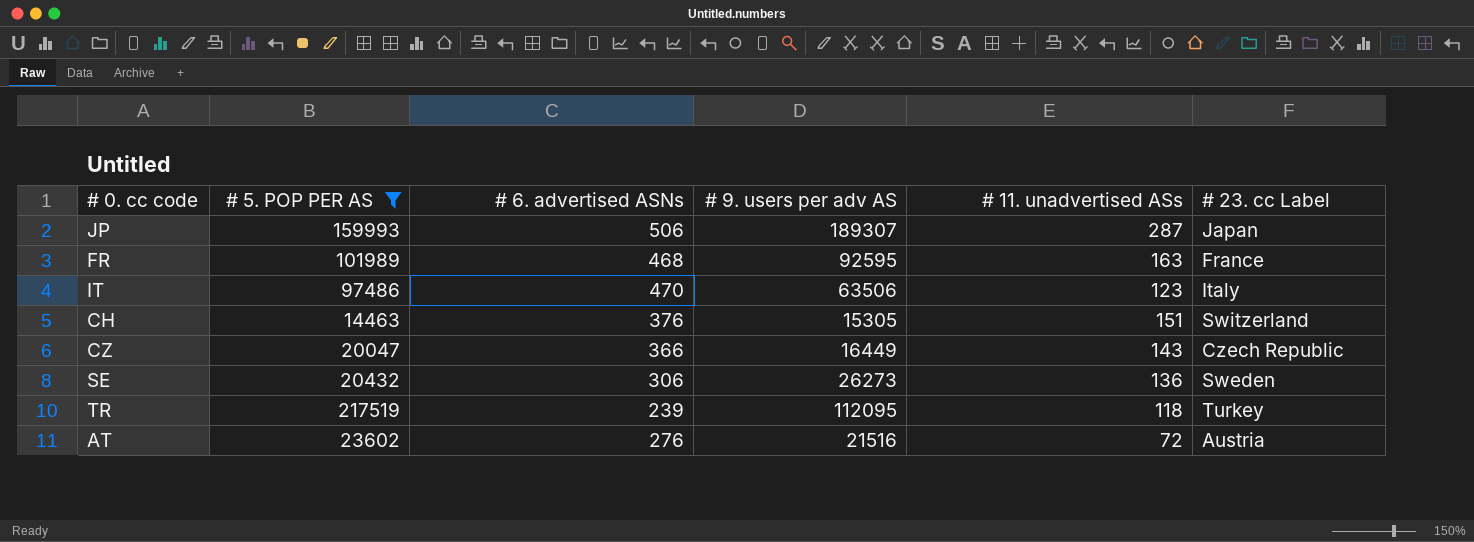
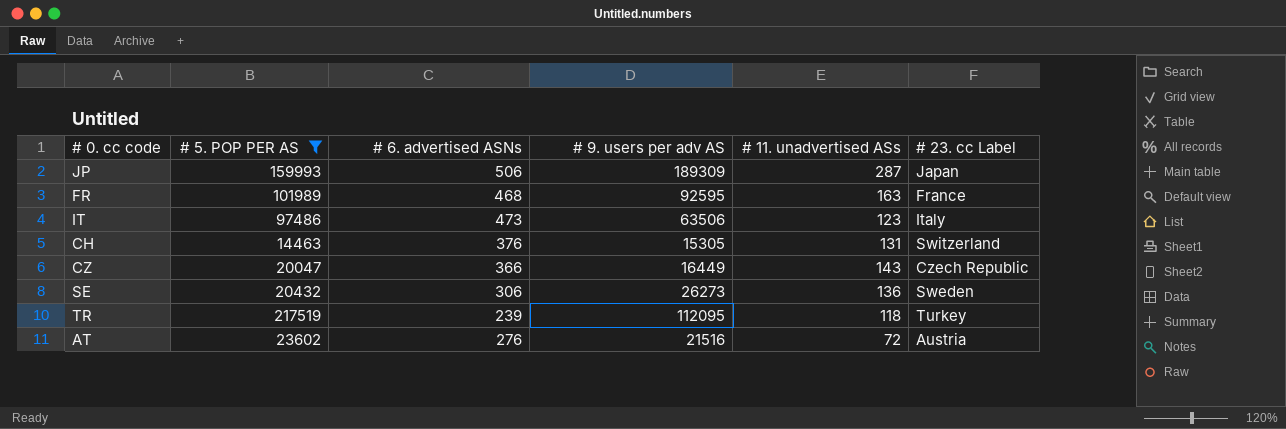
JP | # 9. users per adv AS: 189307 -> 189309
IT | # 6. advertised ASNs: 470 -> 473
CH | # 11. unadvertised ASs: 151 -> 131

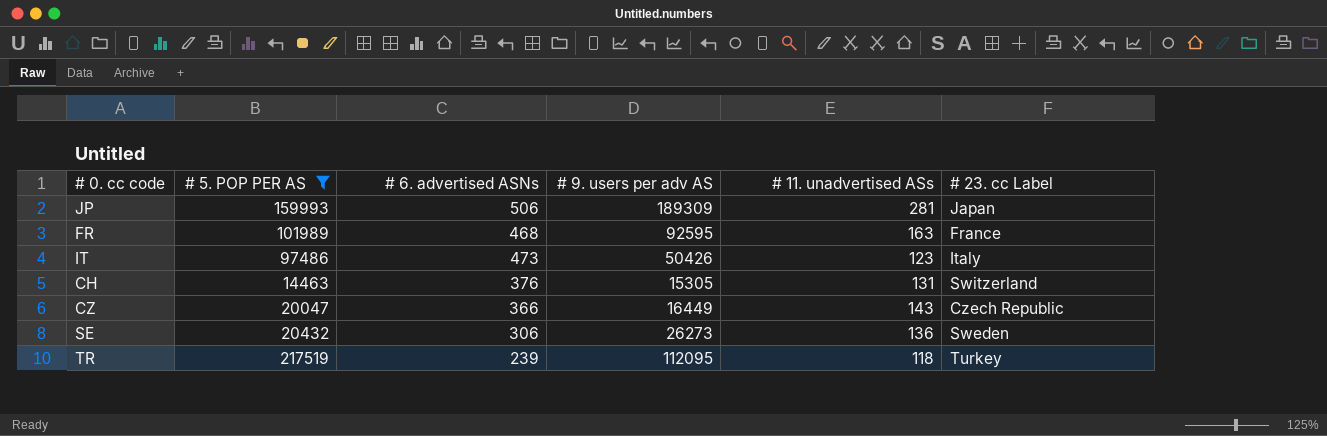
row AT: 23602 | 276 | 21516 | 72 | Austria -> none
JP | # 11. unadvertised ASs: 287 -> 281
IT | # 9. users per adv AS: 63506 -> 50426

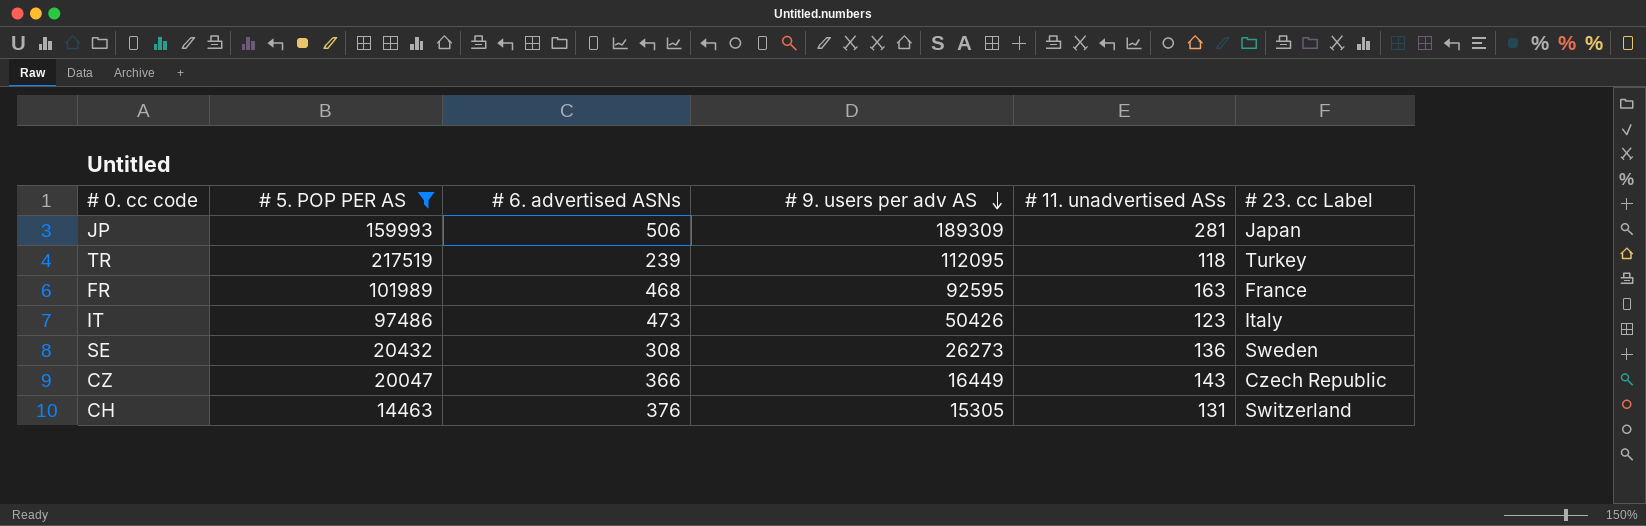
row order: none -> # 9. users per adv AS descending
SE | # 6. advertised ASNs: 306 -> 308

